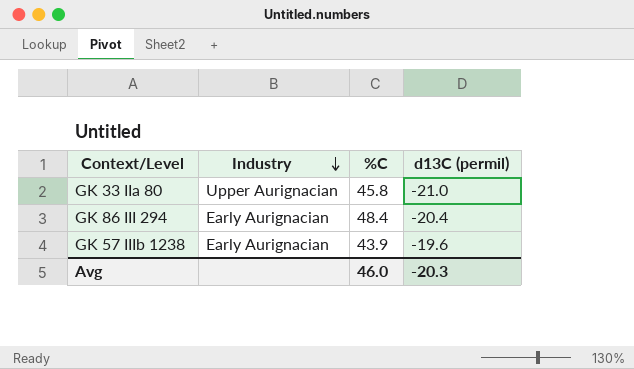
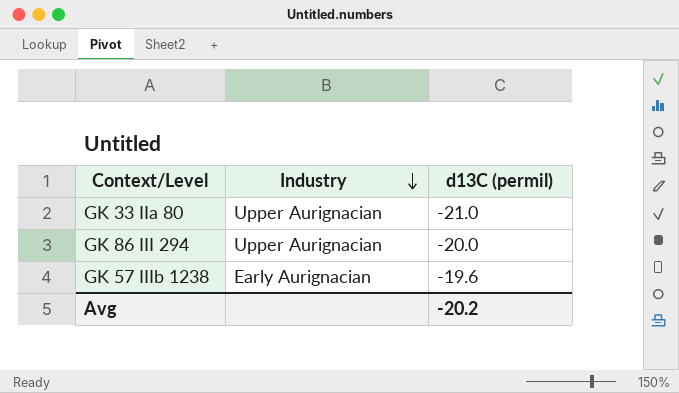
column %C | position: 3 -> none
GK 86 III 294 | Industry: Early Aurignacian -> Upper Aurignacian
GK 86 III 294 | d13C (permil): -20.4 -> -20.0
Avg | d13C (permil): -20.3 -> -20.2

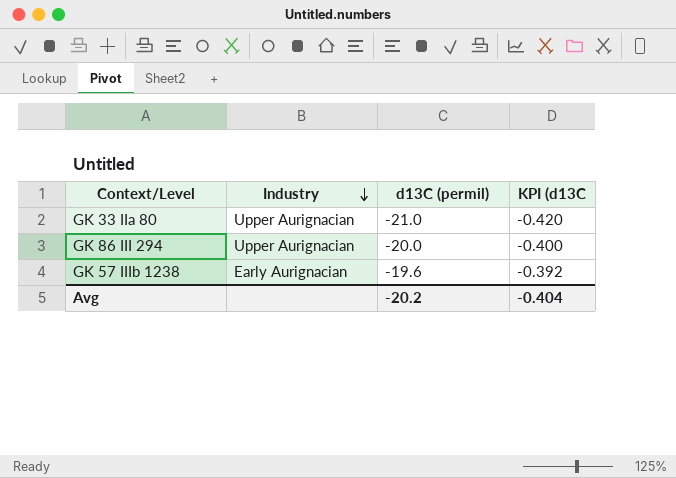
column KPI (d13C | formula: none -> [d13C (permil)] * 0.02

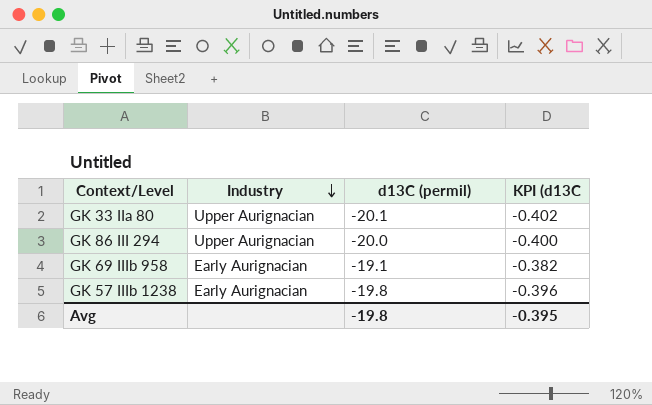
GK 33 IIa 80 | d13C (permil): -21.0 -> -20.1
GK 33 IIa 80 | KPI (d13C: -0.420 -> -0.402
row GK 69 IIIb 958: none -> Early Aurignacian | -19.1 | -0.382
GK 57 IIIb 1238 | d13C (permil): -19.6 -> -19.8
GK 57 IIIb 1238 | KPI (d13C: -0.392 -> -0.396
Avg | d13C (permil): -20.2 -> -19.8
Avg | KPI (d13C: -0.404 -> -0.395

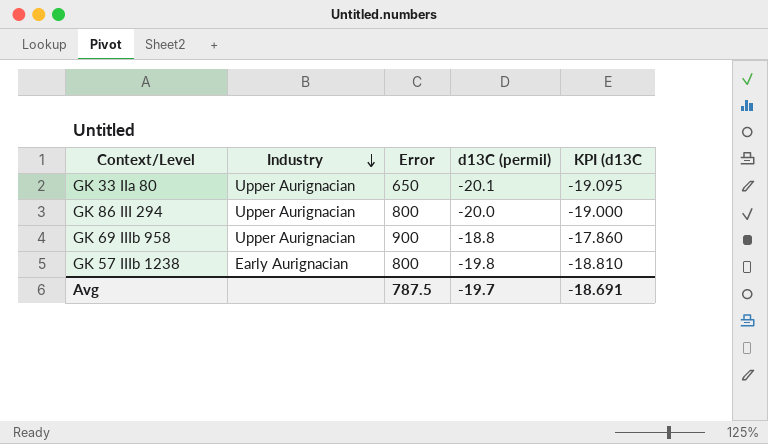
column Error | position: none -> 3
column KPI (d13C | formula: [d13C (permil)] * 0.02 -> [d13C (permil)] * 0.95
GK 69 IIIb 958 | Industry: Early Aurignacian -> Upper Aurignacian
GK 69 IIIb 958 | d13C (permil): -19.1 -> -18.8
Avg | d13C (permil): -19.8 -> -19.7
Avg | KPI (d13C: -0.395 -> -18.691

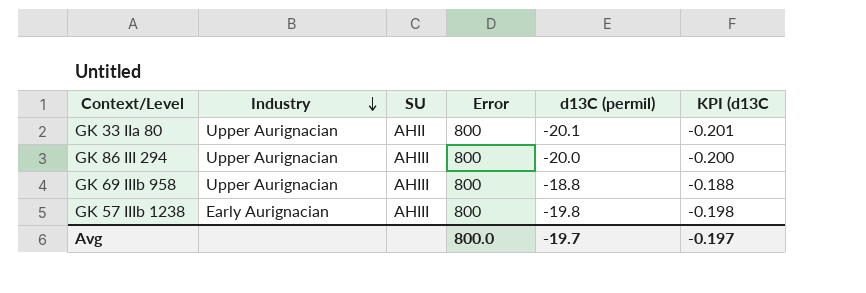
column SU | position: none -> 3
column KPI (d13C | formula: [d13C (permil)] * 0.95 -> [d13C (permil)] * 0.01
GK 33 IIa 80 | Error: 650 -> 800
GK 69 IIIb 958 | Error: 900 -> 800
Avg | Error: 787.5 -> 800.0
Avg | KPI (d13C: -18.691 -> -0.197

